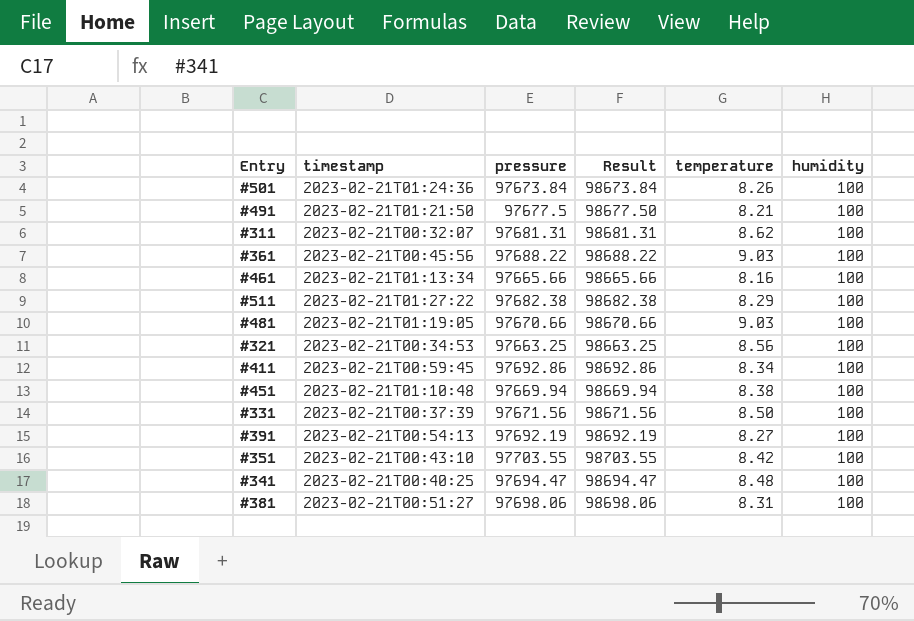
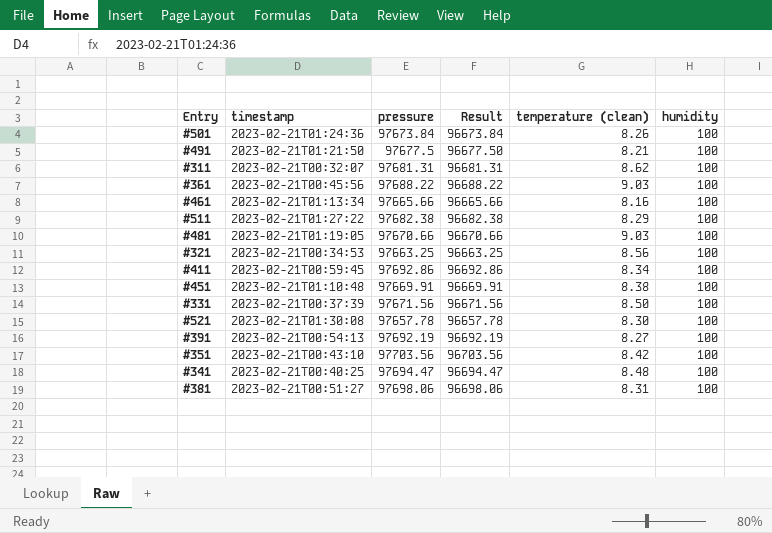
column Result | formula: [pressure] + 1000 -> [pressure] - 1000
column name: temperature -> temperature (clean)
#451 | pressure: 97669.94 -> 97669.91
row #521: none -> 2023-02-21T01:30:08 | 97657.78 | 96657.78 | 8.30 | 100
#351 | pressure: 97703.55 -> 97703.56

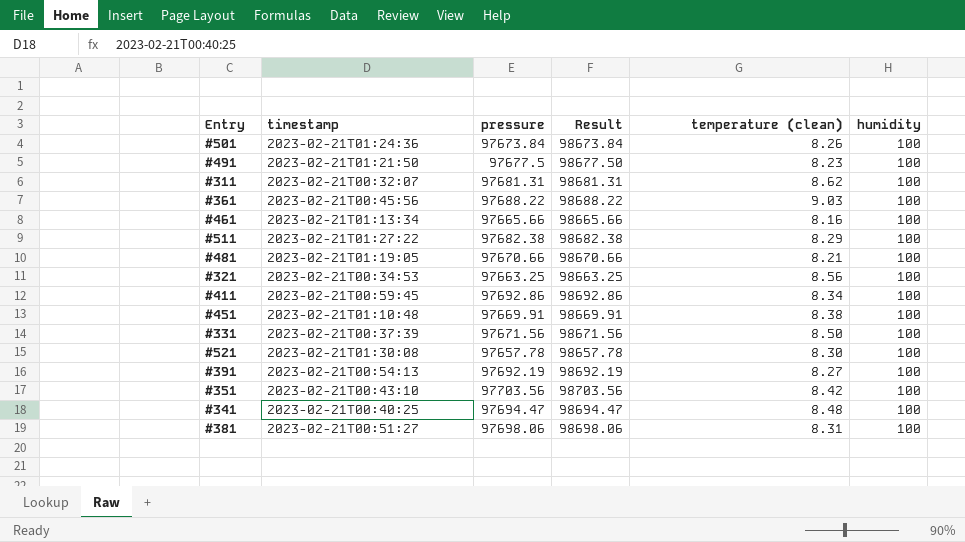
column Result | formula: [pressure] - 1000 -> [pressure] + 1000
#491 | temperature (clean): 8.21 -> 8.23
#481 | temperature (clean): 9.03 -> 8.21

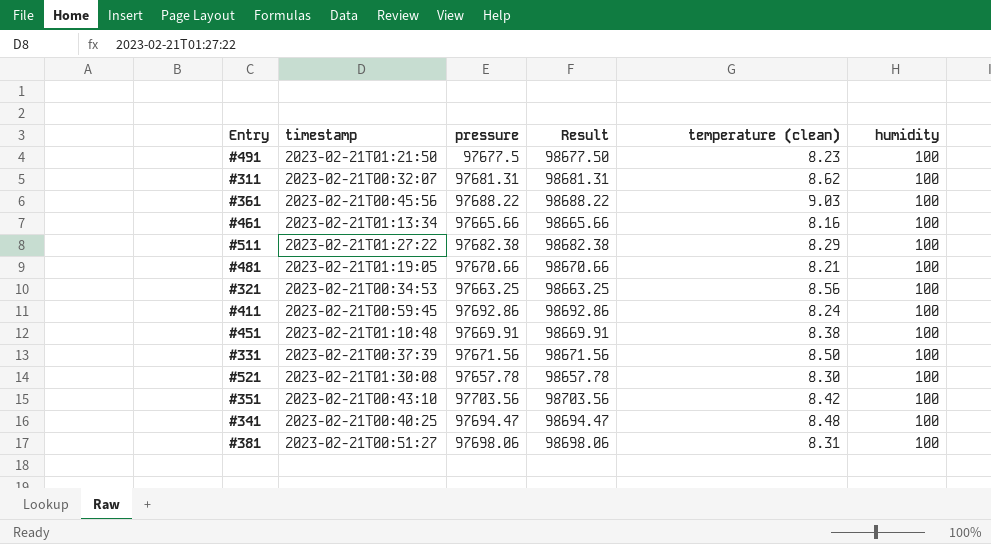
row #501: 2023-02-21T01:24:36 | 97673.84 | 98673.84 | 8.26 | 100 -> none
row #391: 2023-02-21T00:54:13 | 97692.19 | 98692.19 | 8.27 | 100 -> none
#411 | temperature (clean): 8.34 -> 8.24

